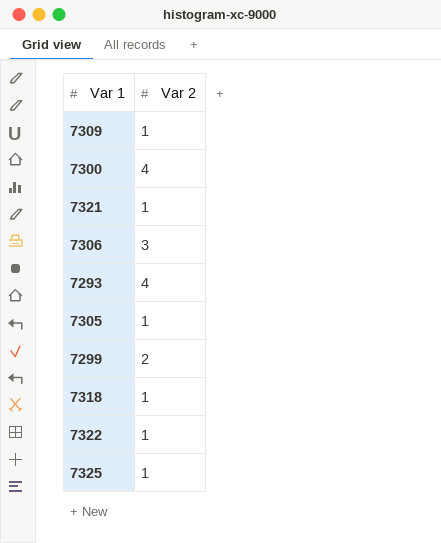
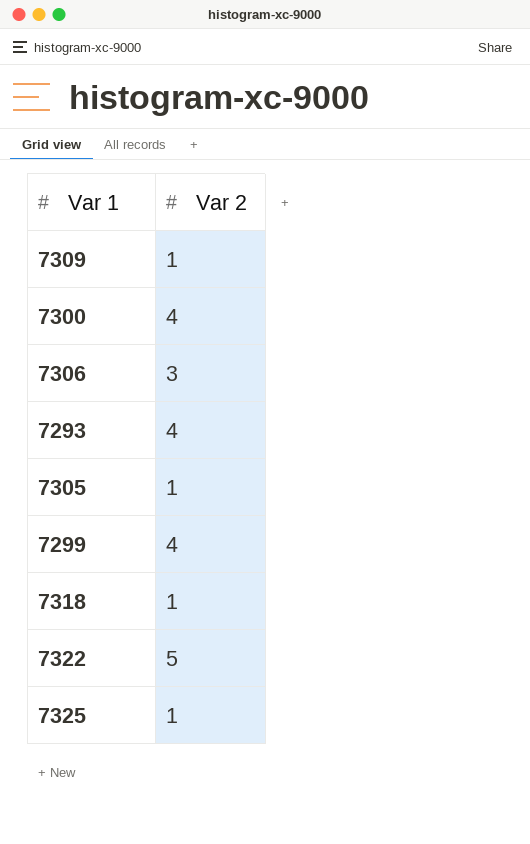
row 7321: 1 -> none
7299 | Var 2: 2 -> 4
7322 | Var 2: 1 -> 5

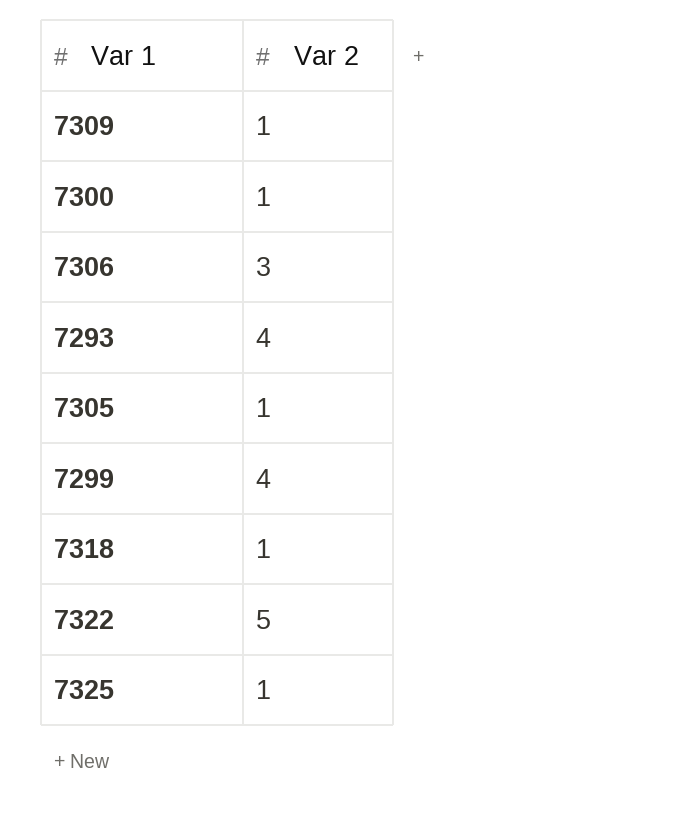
7300 | Var 2: 4 -> 1

